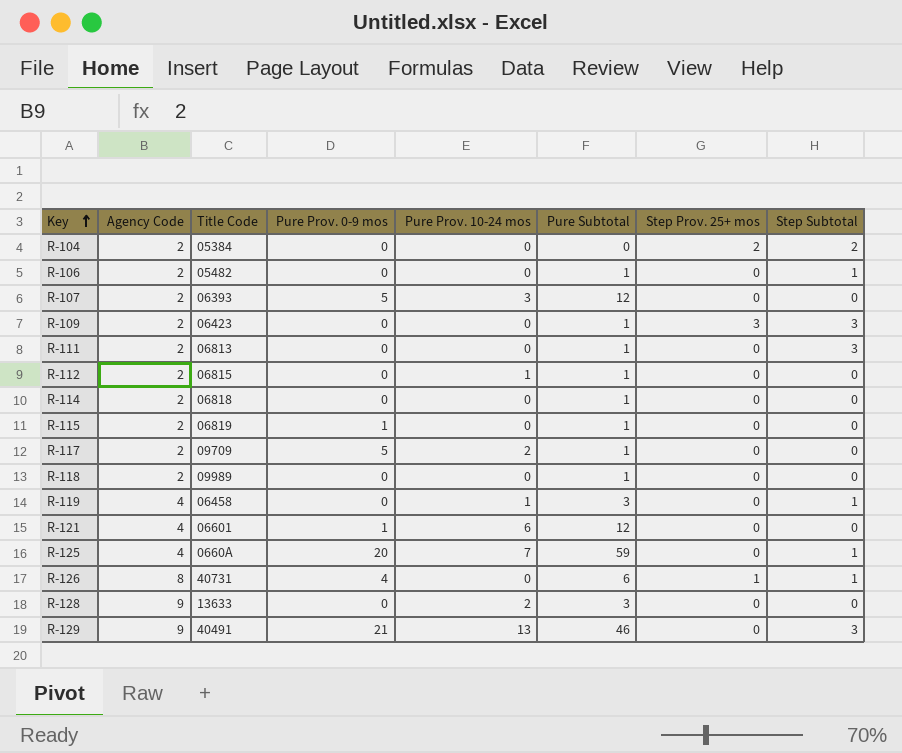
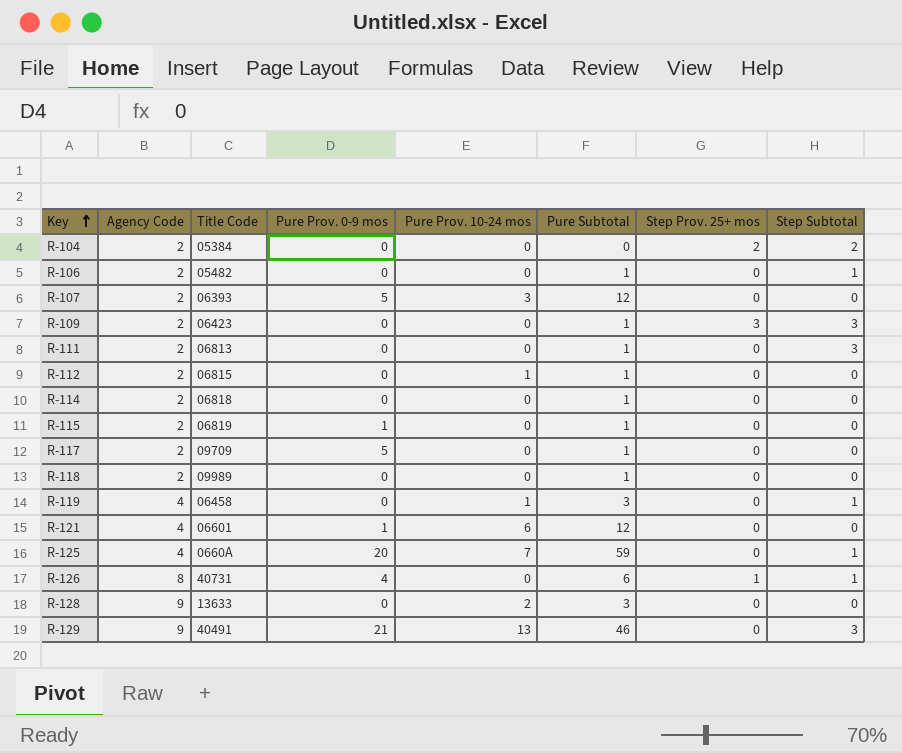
R-117 | Pure Prov. 10-24 mos: 2 -> 0

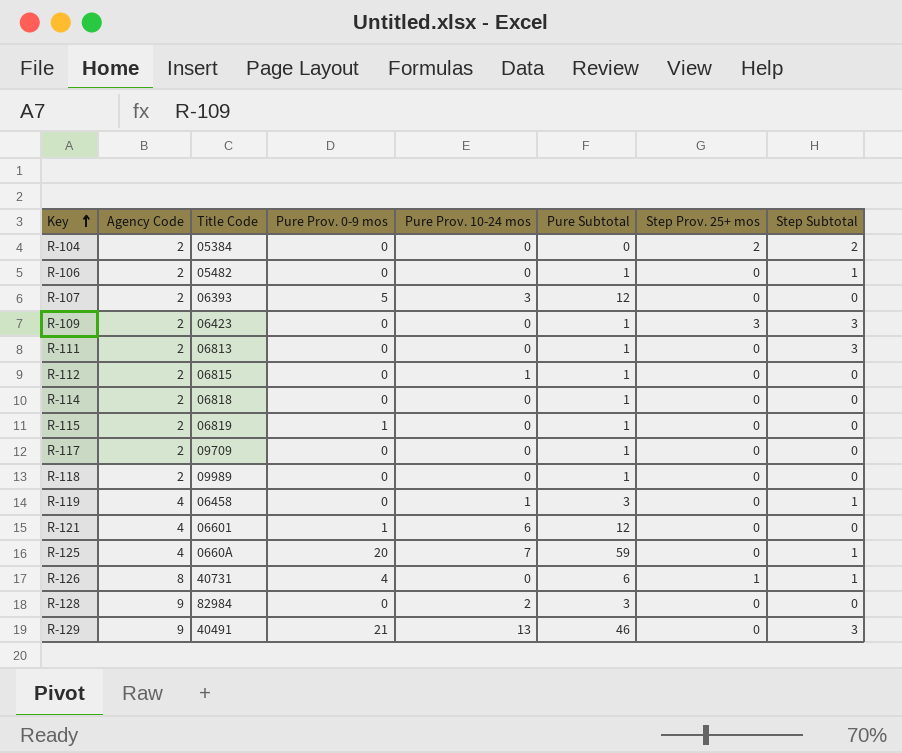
R-117 | Pure Prov. 0-9 mos: 5 -> 0
R-128 | Title Code: 13633 -> 82984

